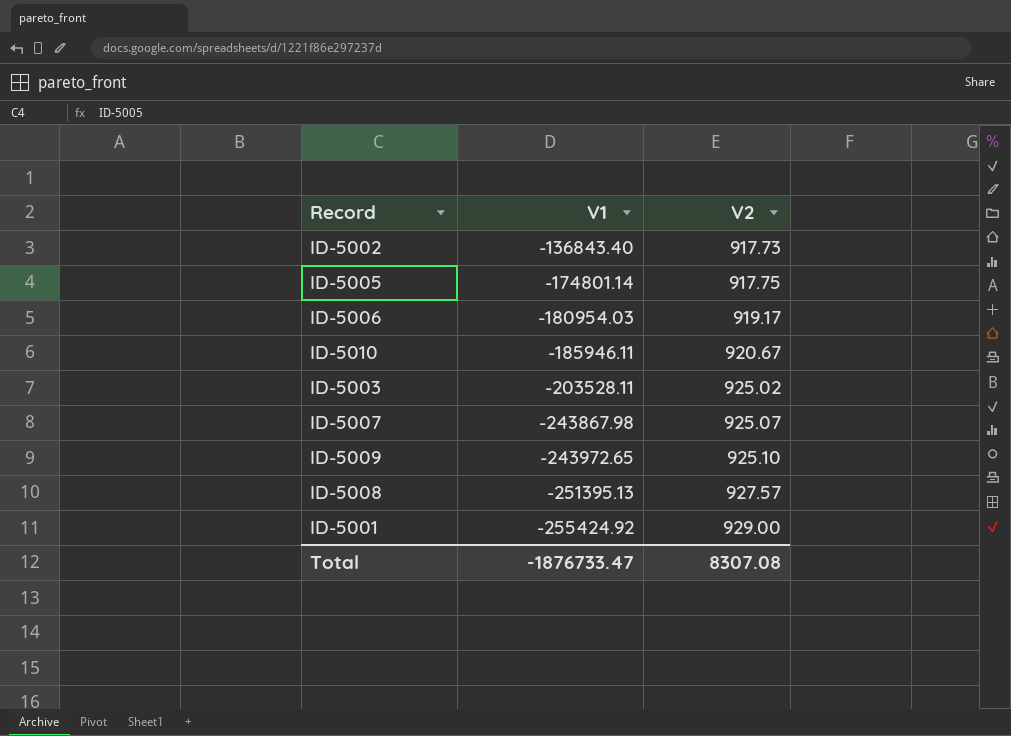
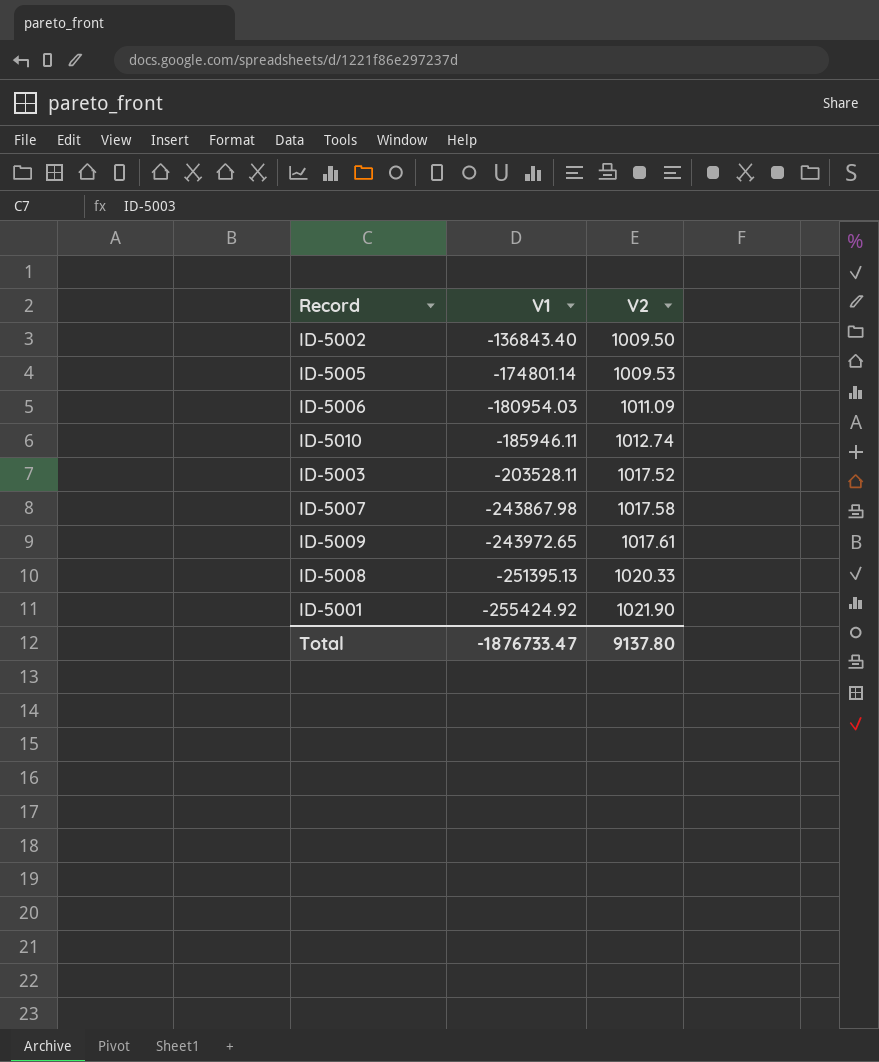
ID-5002 | V2: 917.73 -> 1009.50
ID-5005 | V2: 917.75 -> 1009.53
ID-5006 | V2: 919.17 -> 1011.09
ID-5010 | V2: 920.67 -> 1012.74
ID-5003 | V2: 925.02 -> 1017.52
ID-5007 | V2: 925.07 -> 1017.58
ID-5009 | V2: 925.10 -> 1017.61
ID-5008 | V2: 927.57 -> 1020.33
ID-5001 | V2: 929.00 -> 1021.90
Total | V2: 8307.08 -> 9137.80

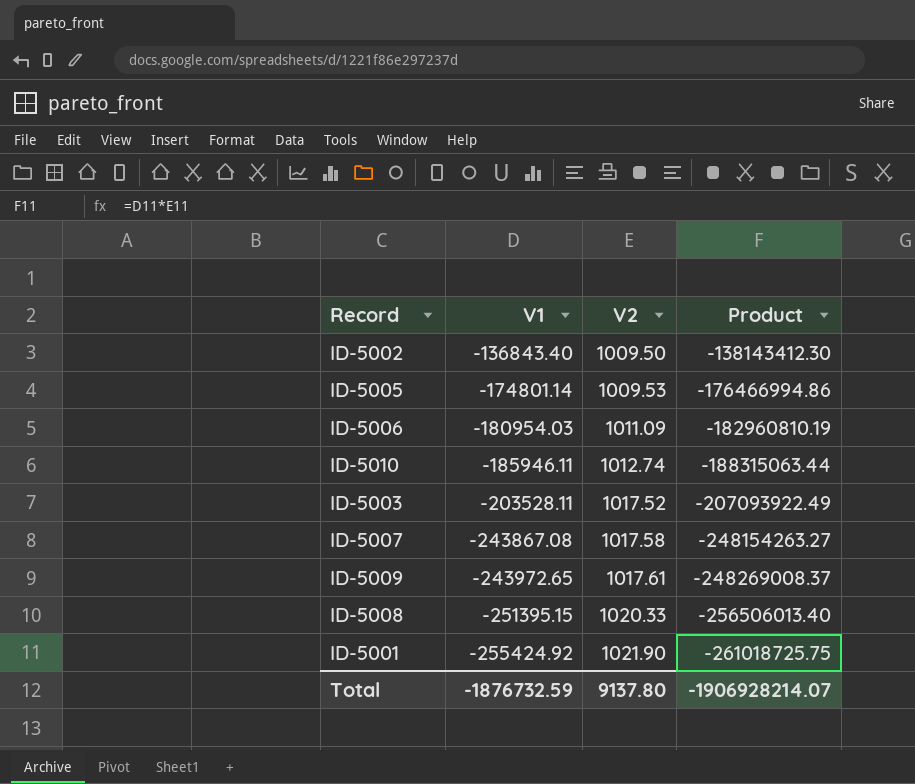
column Product | formula: none -> [V1] * [V2]
ID-5007 | V1: -243867.98 -> -243867.08
ID-5008 | V1: -251395.13 -> -251395.15
Total | V1: -1876733.47 -> -1876732.59

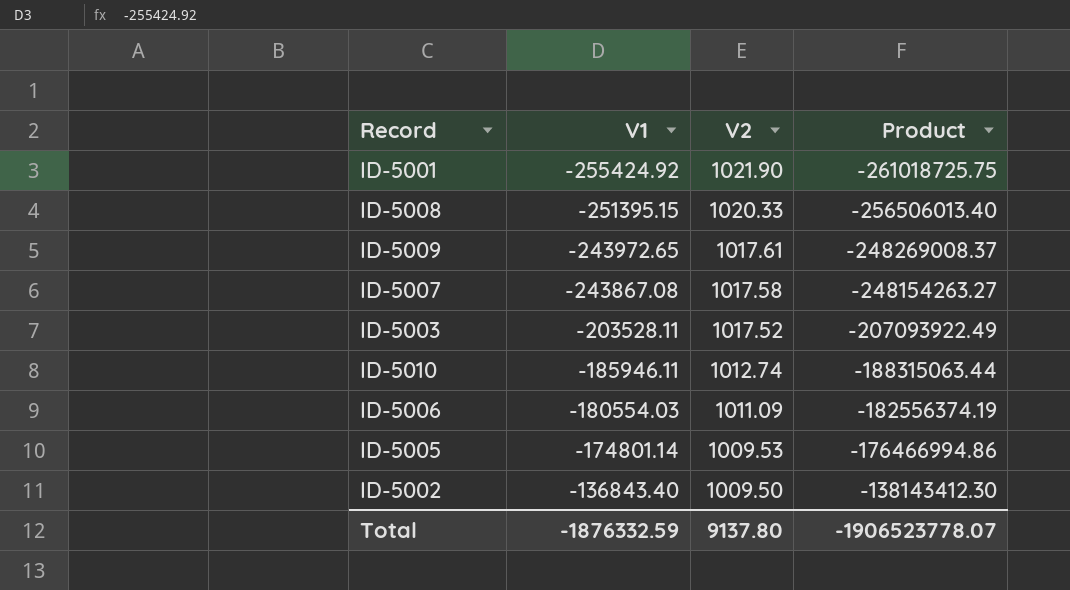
row order: V1 descending -> V1 ascending
ID-5006 | V1: -180954.03 -> -180554.03
ID-5006 | Product: -182960810.19 -> -182556374.19
Total | V1: -1876732.59 -> -1876332.59
Total | Product: -1906928214.07 -> -1906523778.07

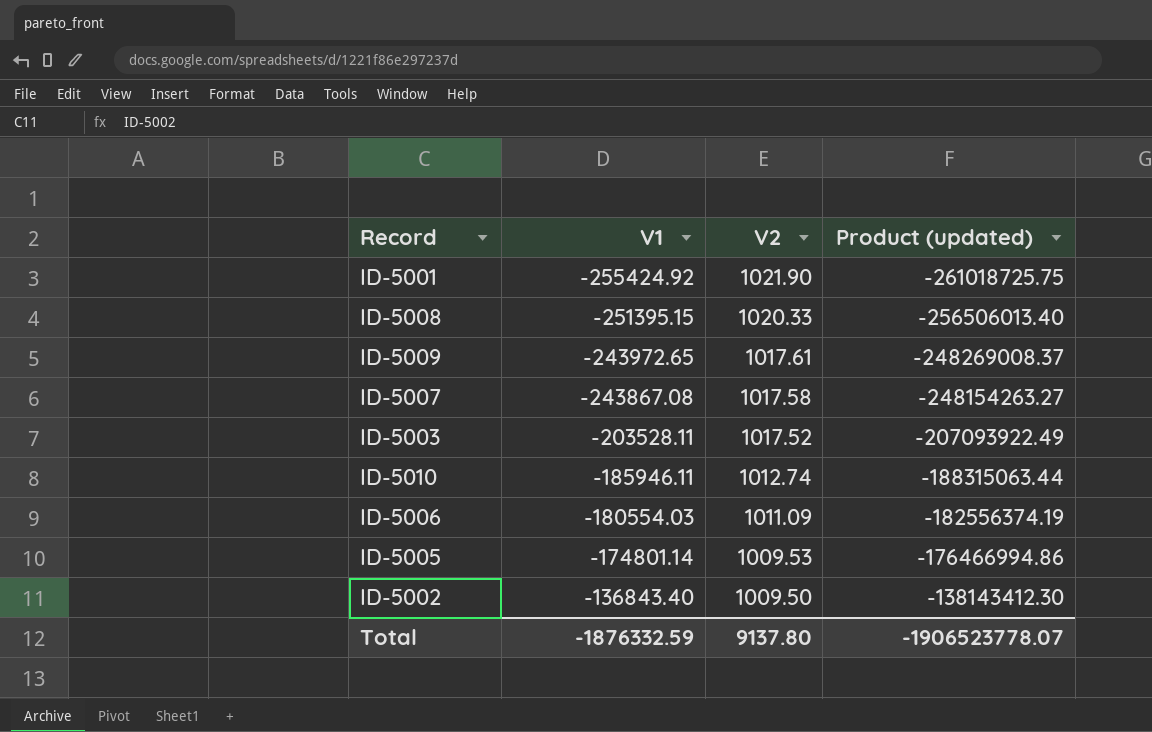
column name: Product -> Product (updated)

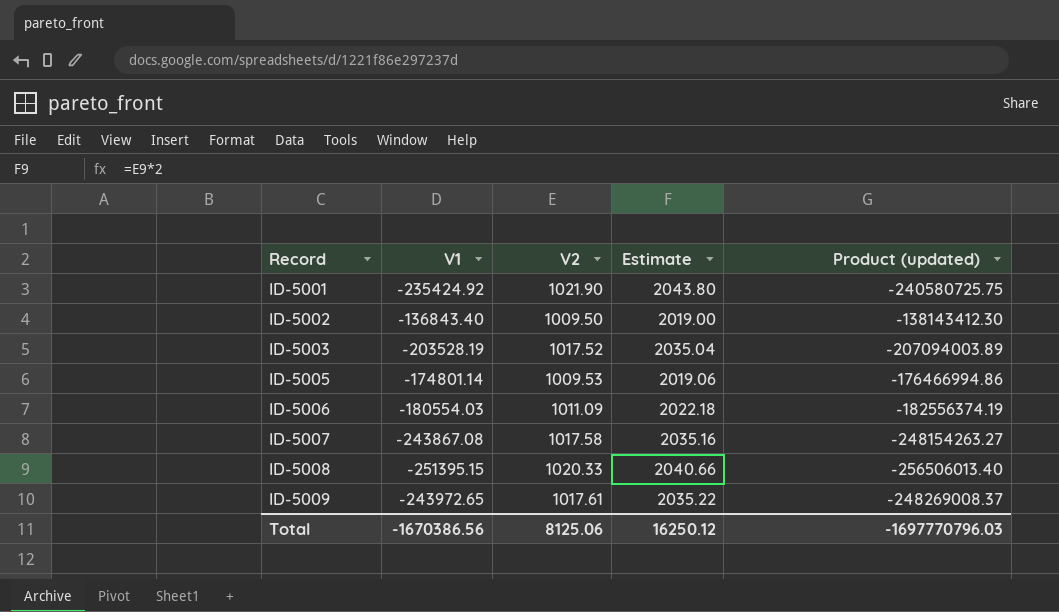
row order: V1 ascending -> Record ascending
column Estimate | formula: none -> [V2] * 2
row ID-5010: -185946.11 | 1012.74 | -188315063.44 -> none
ID-5001 | V1: -255424.92 -> -235424.92
ID-5001 | Product (updated): -261018725.75 -> -240580725.75
ID-5003 | V1: -203528.11 -> -203528.19
ID-5003 | Product (updated): -207093922.49 -> -207094003.89
Total | V1: -1876332.59 -> -1670386.56
Total | V2: 9137.80 -> 8125.06
Total | Product (updated): -1906523778.07 -> -1697770796.03

